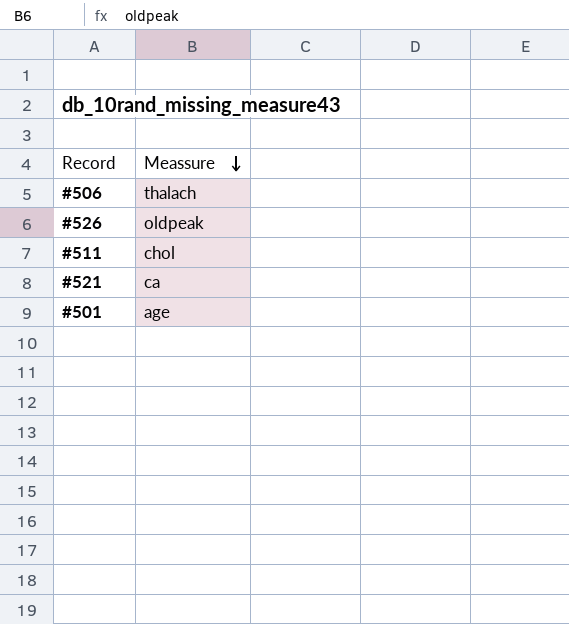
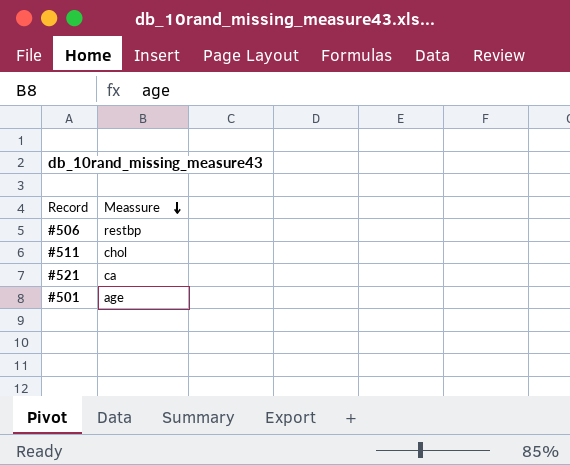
row #526: oldpeak -> none
#506 | Meassure: thalach -> restbp

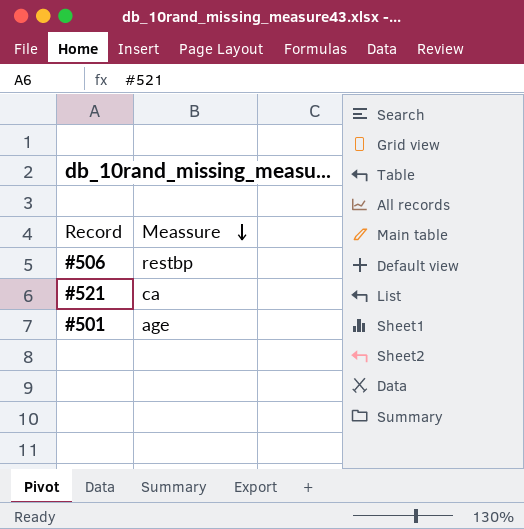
row #511: chol -> none

